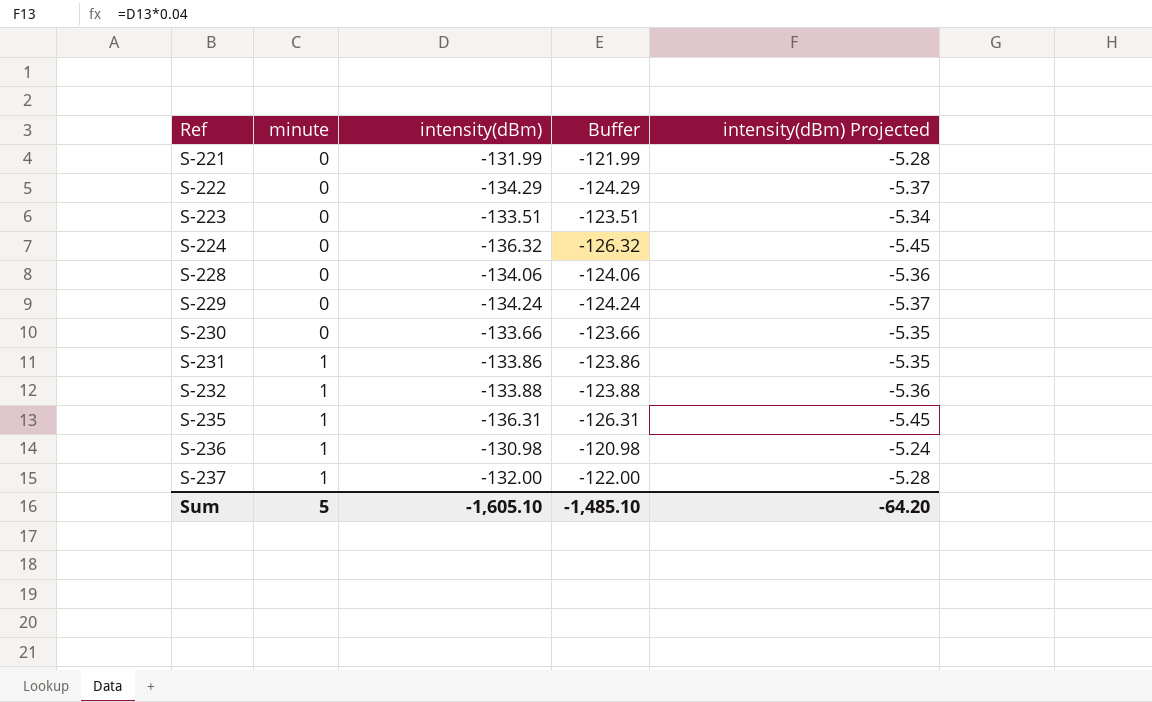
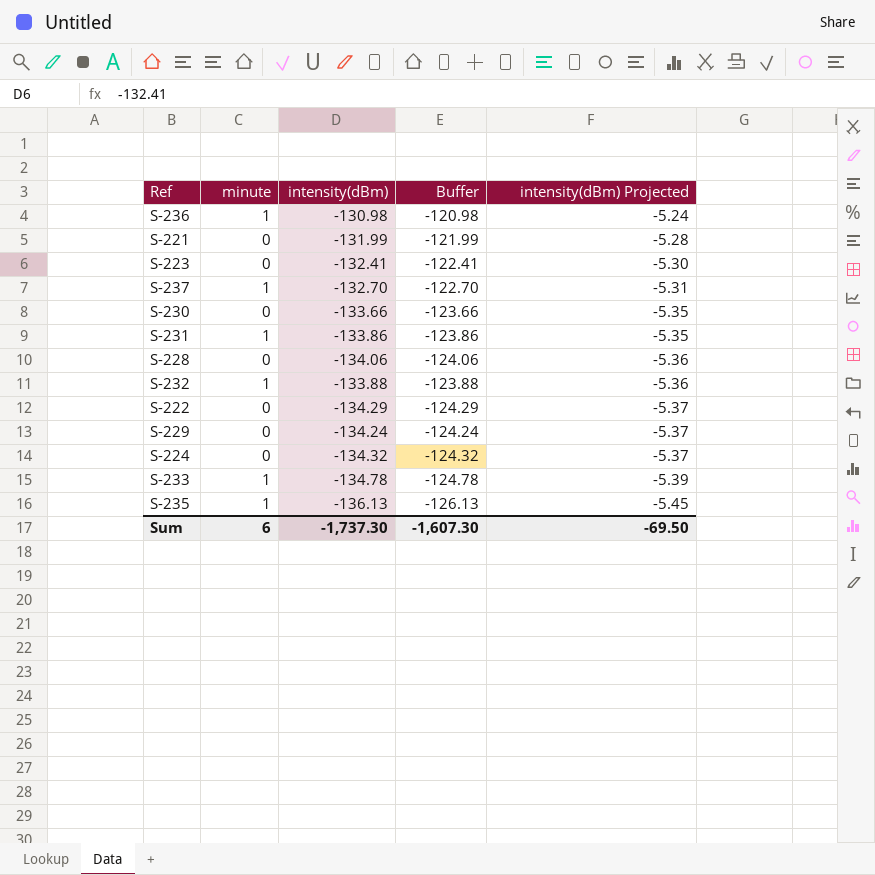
row order: Ref ascending -> intensity(dBm) Projected descending
S-223 | intensity(dBm): -133.51 -> -132.41
S-223 | Buffer: -123.51 -> -122.41
S-223 | intensity(dBm) Projected: -5.34 -> -5.30
S-237 | intensity(dBm): -132.00 -> -132.70
S-237 | Buffer: -122.00 -> -122.70
S-237 | intensity(dBm) Projected: -5.28 -> -5.31
S-224 | intensity(dBm): -136.32 -> -134.32
S-224 | Buffer: -126.32 -> -124.32
S-224 | intensity(dBm) Projected: -5.45 -> -5.37
row S-233: none -> 1 | -134.78 | -124.78 | -5.39
S-235 | intensity(dBm): -136.31 -> -136.13
S-235 | Buffer: -126.31 -> -126.13
Sum | minute: 5 -> 6
Sum | intensity(dBm): -1,605.10 -> -1,737.30
Sum | Buffer: -1,485.10 -> -1,607.30
Sum | intensity(dBm) Projected: -64.20 -> -69.50

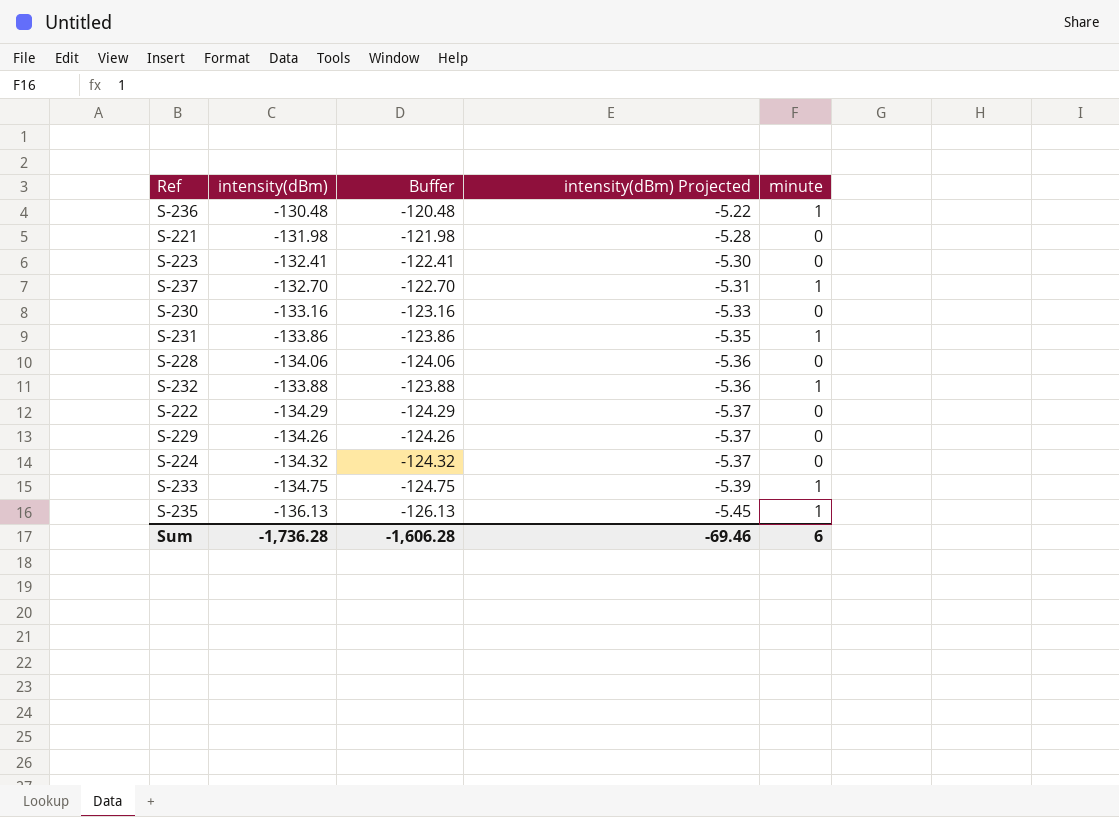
column minute | position: 2 -> 5
S-236 | intensity(dBm): -130.98 -> -130.48
S-236 | Buffer: -120.98 -> -120.48
S-236 | intensity(dBm) Projected: -5.24 -> -5.22
S-221 | intensity(dBm): -131.99 -> -131.98
S-221 | Buffer: -121.99 -> -121.98
S-230 | intensity(dBm): -133.66 -> -133.16
S-230 | Buffer: -123.66 -> -123.16
S-230 | intensity(dBm) Projected: -5.35 -> -5.33
S-229 | intensity(dBm): -134.24 -> -134.26
S-229 | Buffer: -124.24 -> -124.26
S-233 | intensity(dBm): -134.78 -> -134.75
S-233 | Buffer: -124.78 -> -124.75
Sum | intensity(dBm): -1,737.30 -> -1,736.28
Sum | Buffer: -1,607.30 -> -1,606.28
Sum | intensity(dBm) Projected: -69.50 -> -69.46

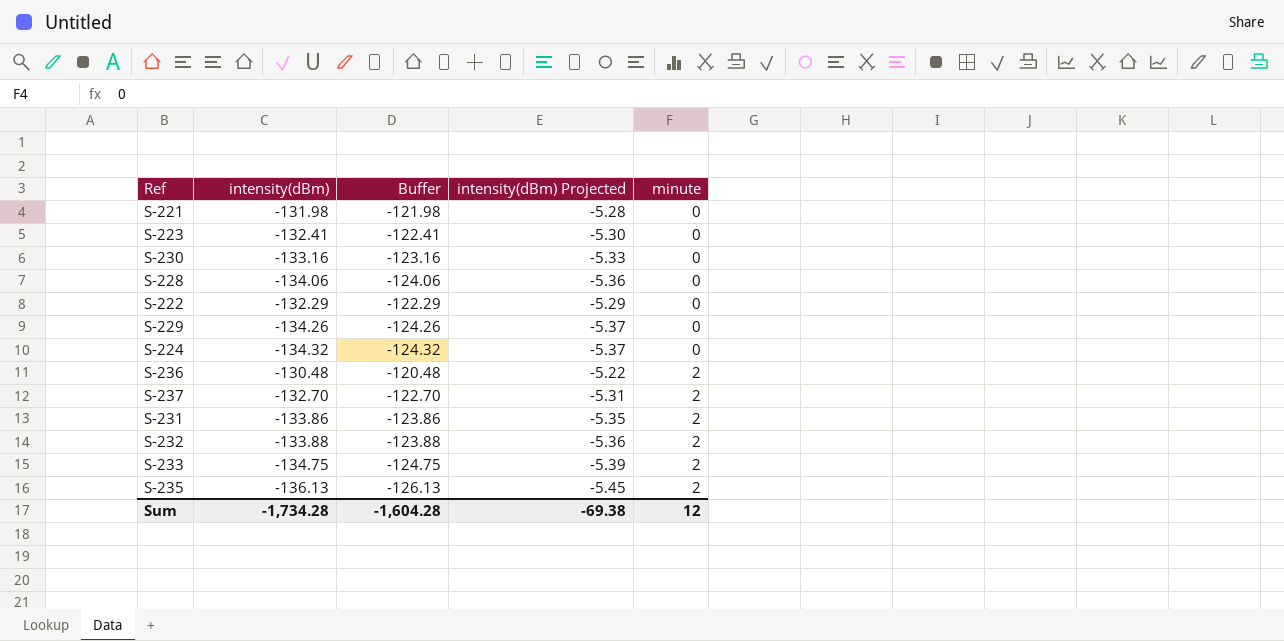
row order: intensity(dBm) Projected descending -> minute ascending
S-222 | intensity(dBm): -134.29 -> -132.29
S-222 | Buffer: -124.29 -> -122.29
S-222 | intensity(dBm) Projected: -5.37 -> -5.29
S-236 | minute: 1 -> 2
S-237 | minute: 1 -> 2
S-231 | minute: 1 -> 2
S-232 | minute: 1 -> 2
S-233 | minute: 1 -> 2
S-235 | minute: 1 -> 2
Sum | intensity(dBm): -1,736.28 -> -1,734.28
Sum | Buffer: -1,606.28 -> -1,604.28
Sum | intensity(dBm) Projected: -69.46 -> -69.38
Sum | minute: 6 -> 12

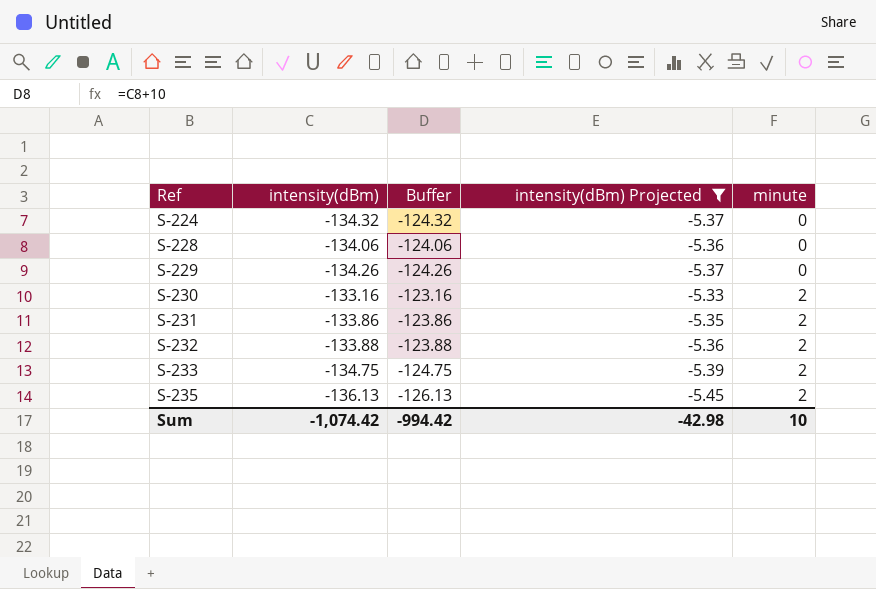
filter: none -> intensity(dBm) Projected <= -5.33
row order: minute ascending -> Ref ascending
S-230 | minute: 0 -> 2
Sum | intensity(dBm): -1,734.28 -> -1,074.42
Sum | Buffer: -1,604.28 -> -994.42
Sum | intensity(dBm) Projected: -69.38 -> -42.98
Sum | minute: 12 -> 10

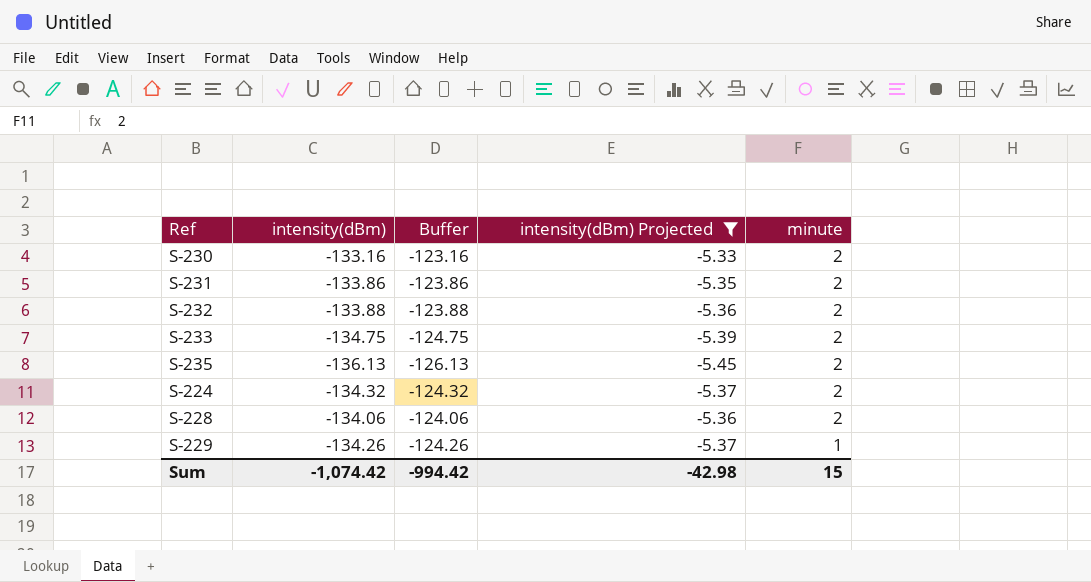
row order: Ref ascending -> minute descending
S-224 | minute: 0 -> 2
S-228 | minute: 0 -> 2
S-229 | minute: 0 -> 1
Sum | minute: 10 -> 15

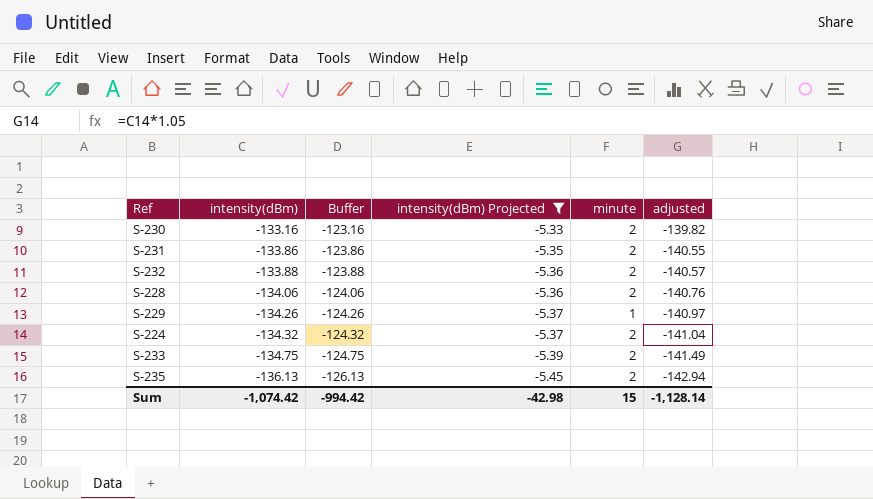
row order: minute descending -> intensity(dBm) descending
column adjusted | formula: none -> [intensity(dBm)] * 1.05

